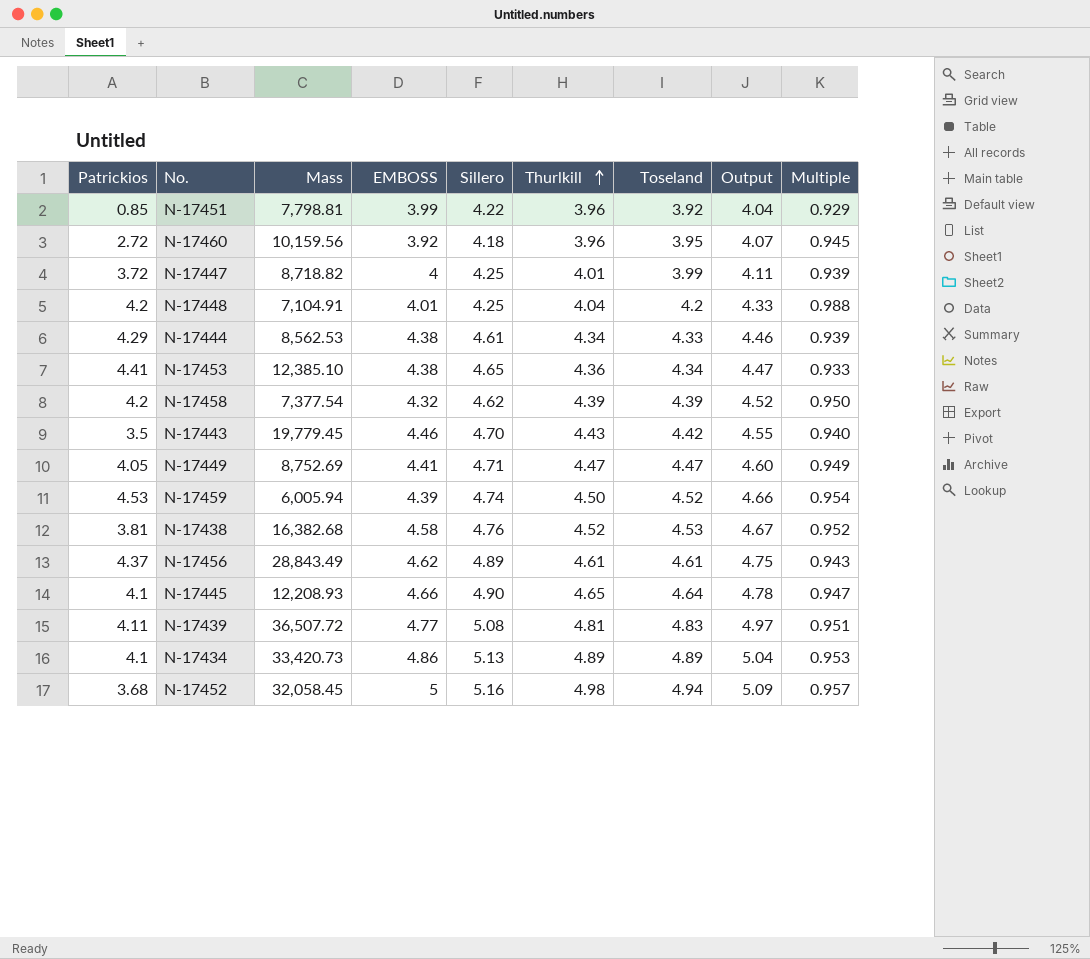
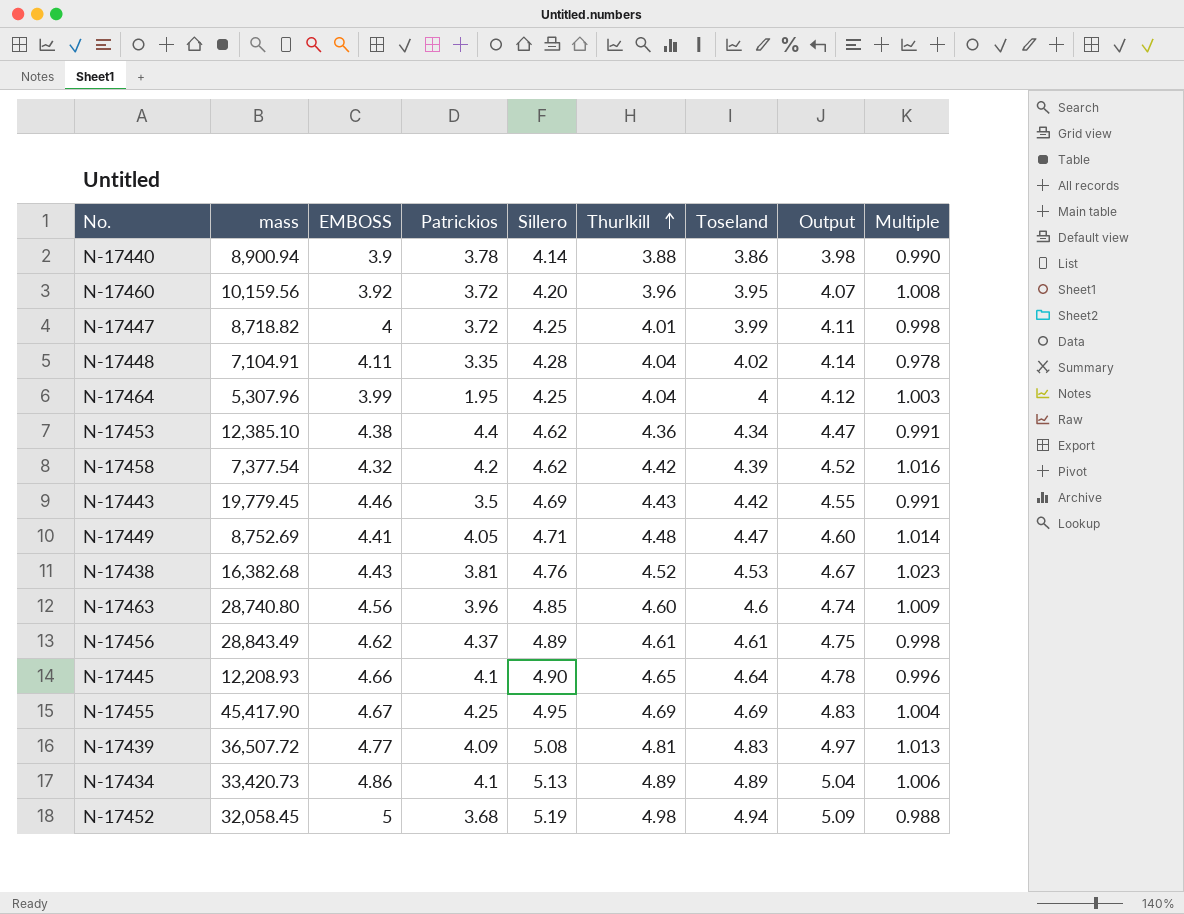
column name: Mass -> mass
column Patrickios | position: 1 -> 4
column Multiple | formula: [Toseland] / [Sillero] -> [Toseland] / [EMBOSS]
row N-17451: 0.85 | 7,798.81 | 3.99 | 4.22 | 3.96 | 3.92 | 4.04 | 0.929 -> none
row N-17444: 4.29 | 8,562.53 | 4.38 | 4.61 | 4.34 | 4.33 | 4.46 | 0.939 -> none
row N-17459: 4.53 | 6,005.94 | 4.39 | 4.74 | 4.50 | 4.52 | 4.66 | 0.954 -> none
row N-17440: none -> 8,900.94 | 3.9 | 3.78 | 4.14 | 3.88 | 3.86 | 3.98 | 0.990
N-17460 | Patrickios: 2.72 -> 3.72
N-17460 | Sillero: 4.18 -> 4.20
N-17448 | EMBOSS: 4.01 -> 4.11
N-17448 | Patrickios: 4.2 -> 3.35
N-17448 | Sillero: 4.25 -> 4.28
N-17448 | Toseland: 4.2 -> 4.02
N-17448 | Output: 4.33 -> 4.14
row N-17464: none -> 5,307.96 | 3.99 | 1.95 | 4.25 | 4.04 | 4 | 4.12 | 1.003
N-17453 | Patrickios: 4.41 -> 4.4
N-17453 | Sillero: 4.65 -> 4.62
N-17458 | Thurlkill: 4.39 -> 4.42
N-17443 | Sillero: 4.70 -> 4.69
N-17449 | Thurlkill: 4.47 -> 4.48
N-17438 | EMBOSS: 4.58 -> 4.43
row N-17463: none -> 28,740.80 | 4.56 | 3.96 | 4.85 | 4.60 | 4.6 | 4.74 | 1.009
row N-17455: none -> 45,417.90 | 4.67 | 4.25 | 4.95 | 4.69 | 4.69 | 4.83 | 1.004
N-17439 | Patrickios: 4.11 -> 4.09
N-17452 | Sillero: 5.16 -> 5.19

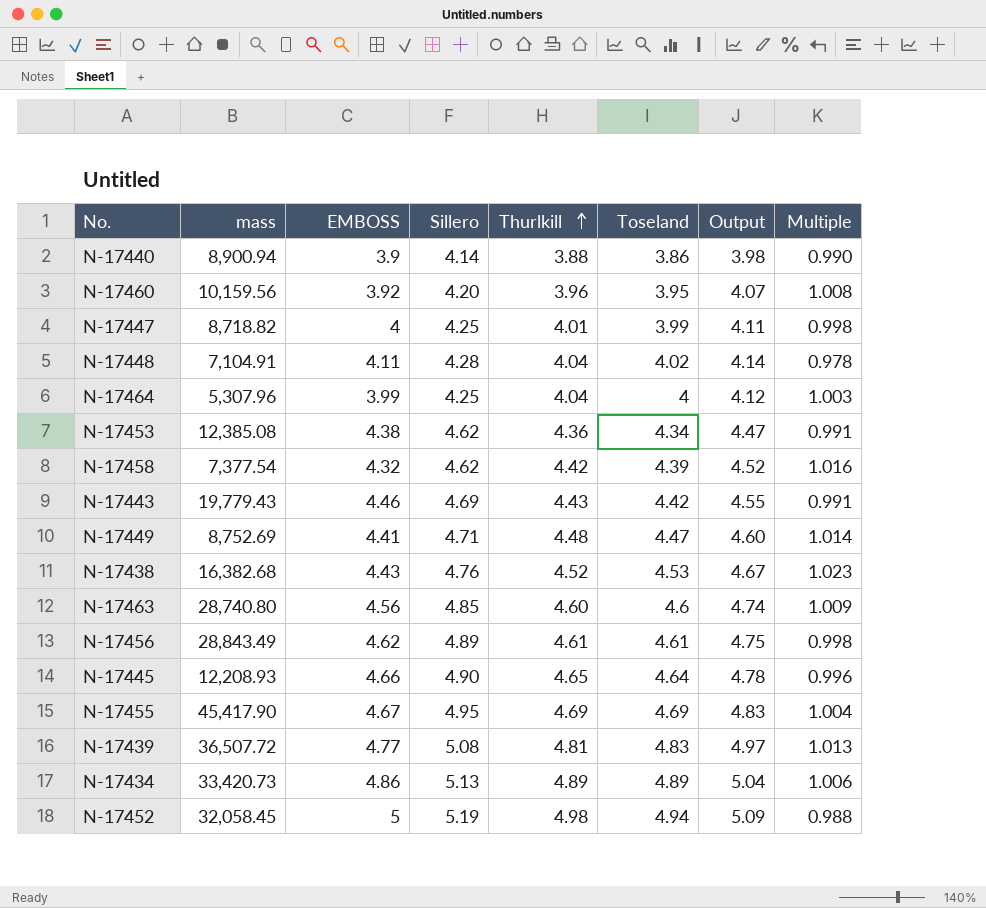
column Patrickios | position: 4 -> none
N-17453 | mass: 12,385.10 -> 12,385.08
N-17443 | mass: 19,779.45 -> 19,779.43

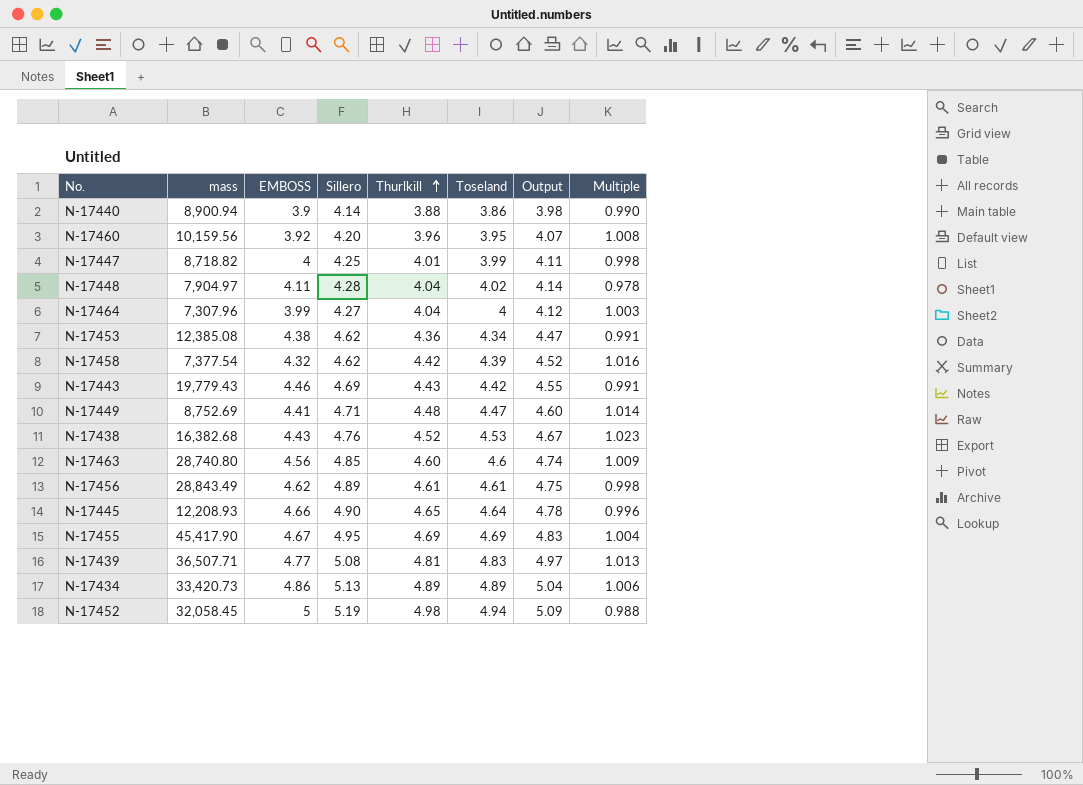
N-17448 | mass: 7,104.91 -> 7,904.97
N-17464 | mass: 5,307.96 -> 7,307.96
N-17464 | Sillero: 4.25 -> 4.27
N-17439 | mass: 36,507.72 -> 36,507.71

